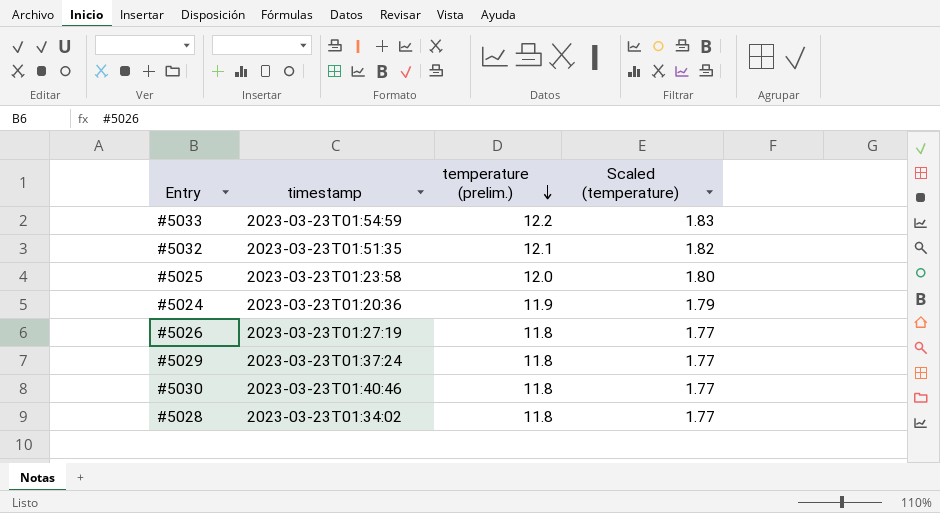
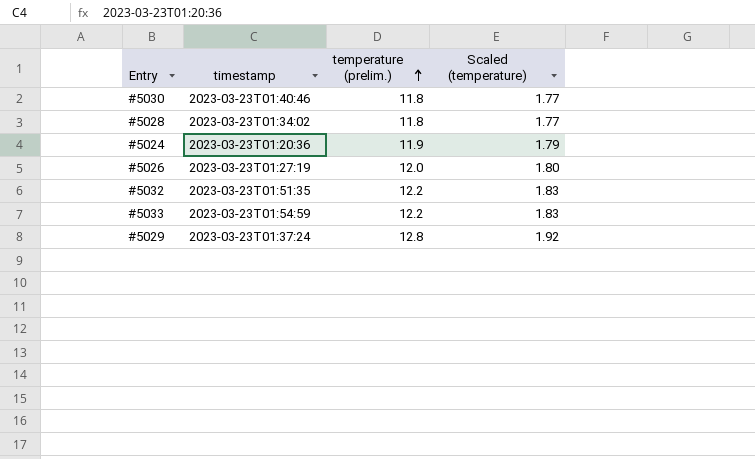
row order: temperature (prelim.) descending -> temperature (prelim.) ascending
row #5025: 2023-03-23T01:23:58 | 12.0 | 1.80 -> none
#5026 | temperature (prelim.): 11.8 -> 12.0
#5026 | Scaled (temperature): 1.77 -> 1.80
#5032 | temperature (prelim.): 12.1 -> 12.2
#5032 | Scaled (temperature): 1.82 -> 1.83
#5029 | temperature (prelim.): 11.8 -> 12.8
#5029 | Scaled (temperature): 1.77 -> 1.92

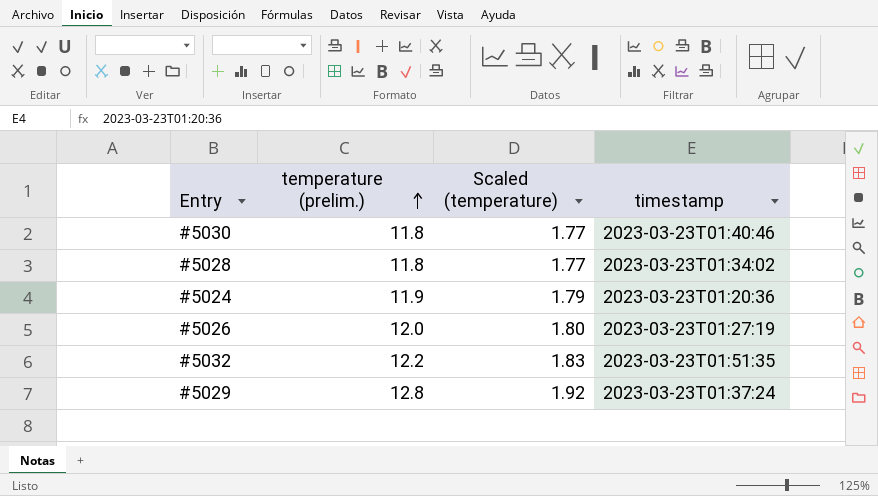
column timestamp | position: 2 -> 4
row #5033: 2023-03-23T01:54:59 | 12.2 | 1.83 -> none

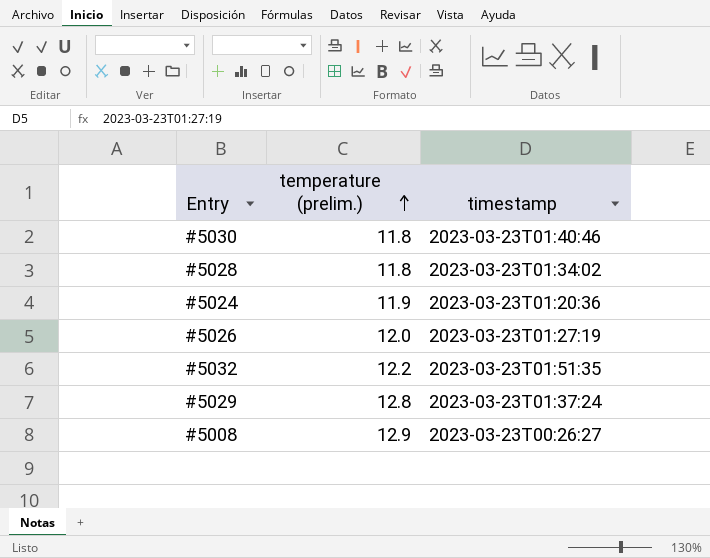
column Scaled (temperature) | formula: [temperature (prelim.)] * 0.15 -> none
row #5008: none -> 12.9 | 2023-03-23T00:26:27

